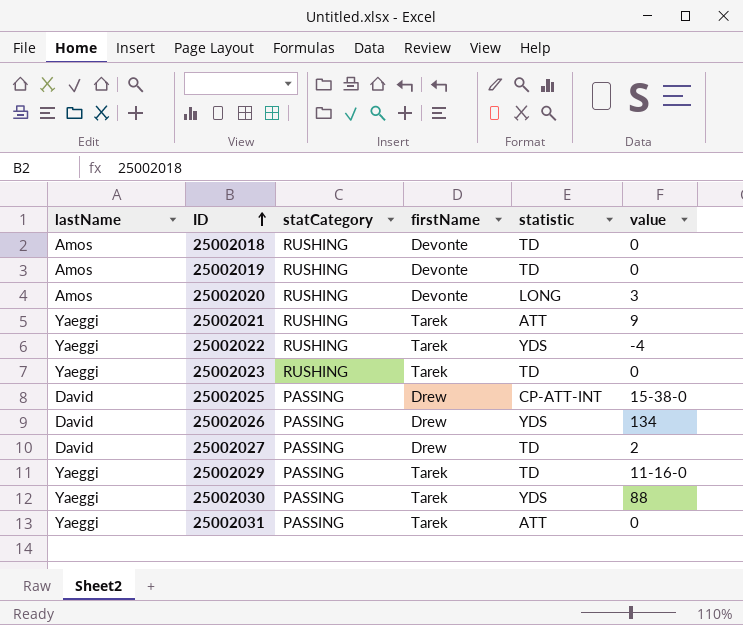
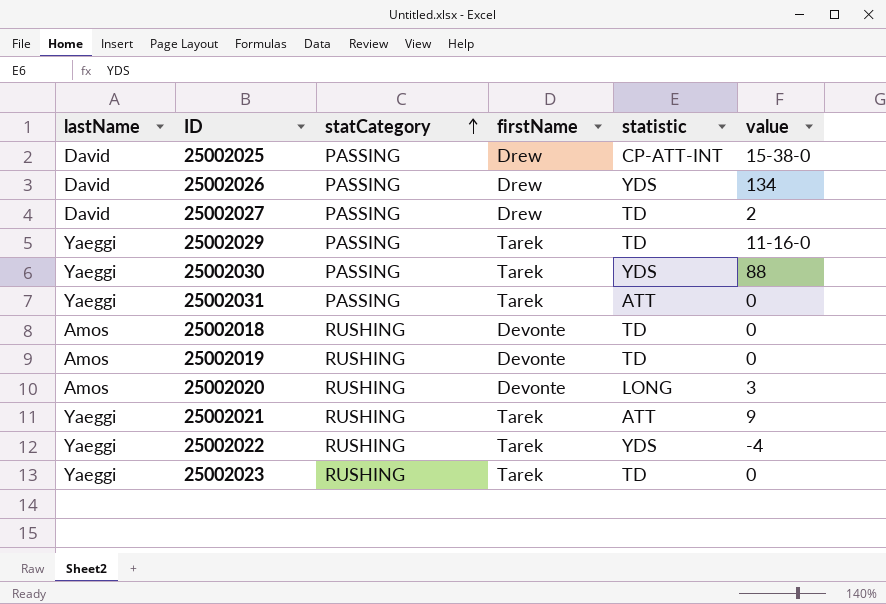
row order: ID ascending -> statCategory ascending

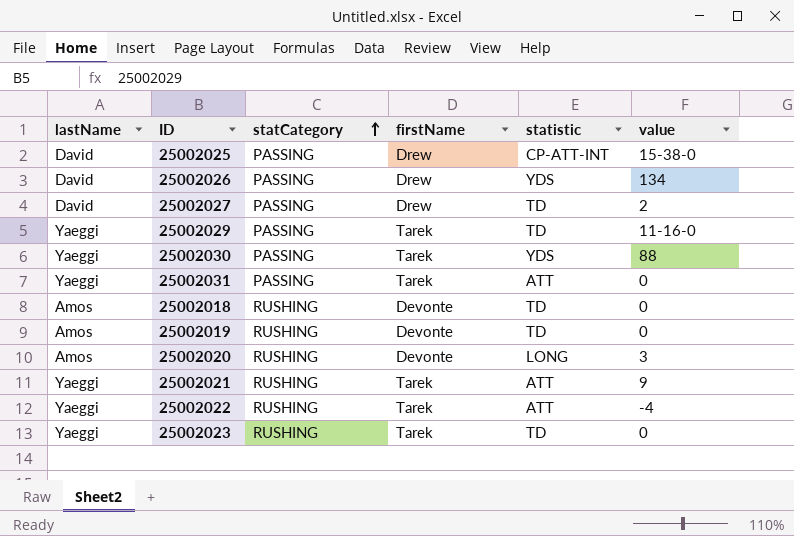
25002022 | statistic: YDS -> ATT

